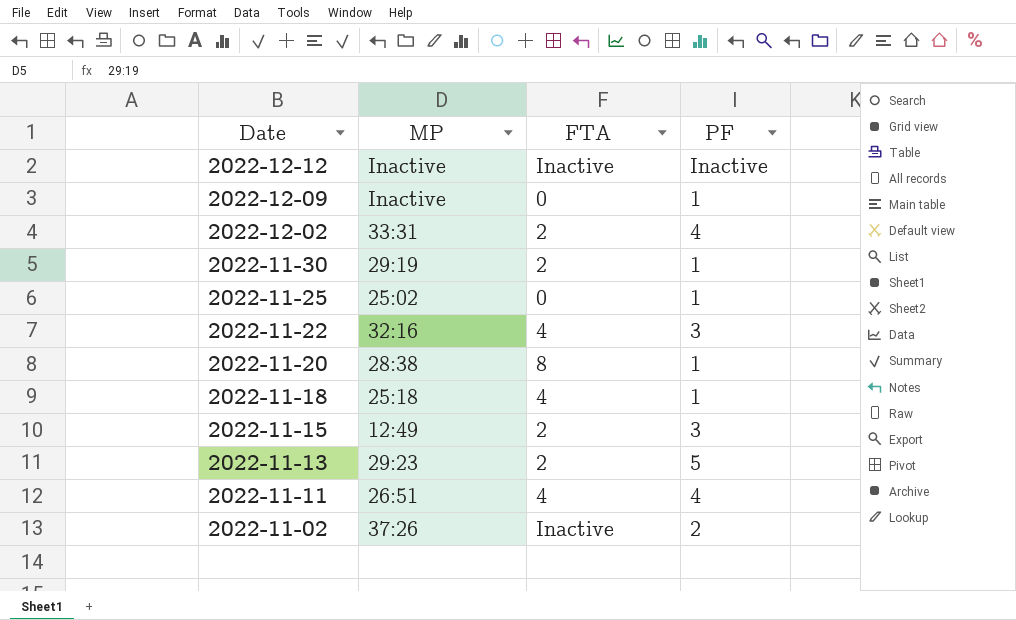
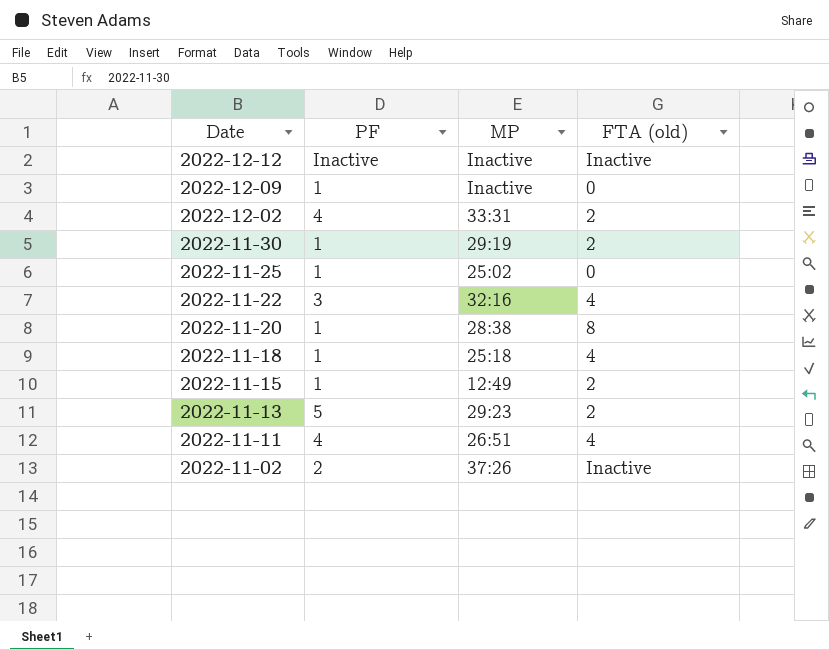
column PF | position: 4 -> 2
column name: FTA -> FTA (old)
2022-11-15 | PF: 3 -> 1

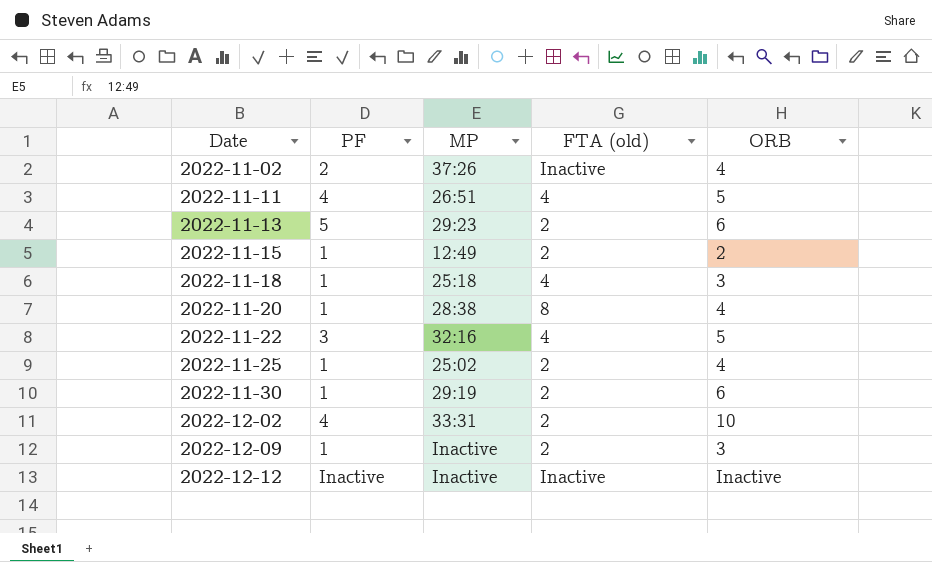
row order: Date descending -> Date ascending
column ORB | position: none -> 5
2022-11-25 | FTA (old): 0 -> 2
2022-12-09 | FTA (old): 0 -> 2

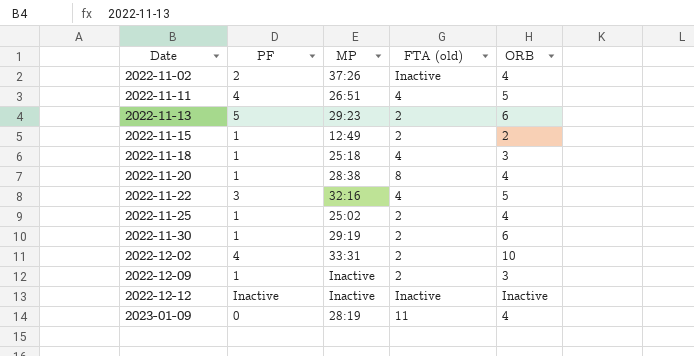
row 2023-01-09: none -> 0 | 28:19 | 11 | 4

